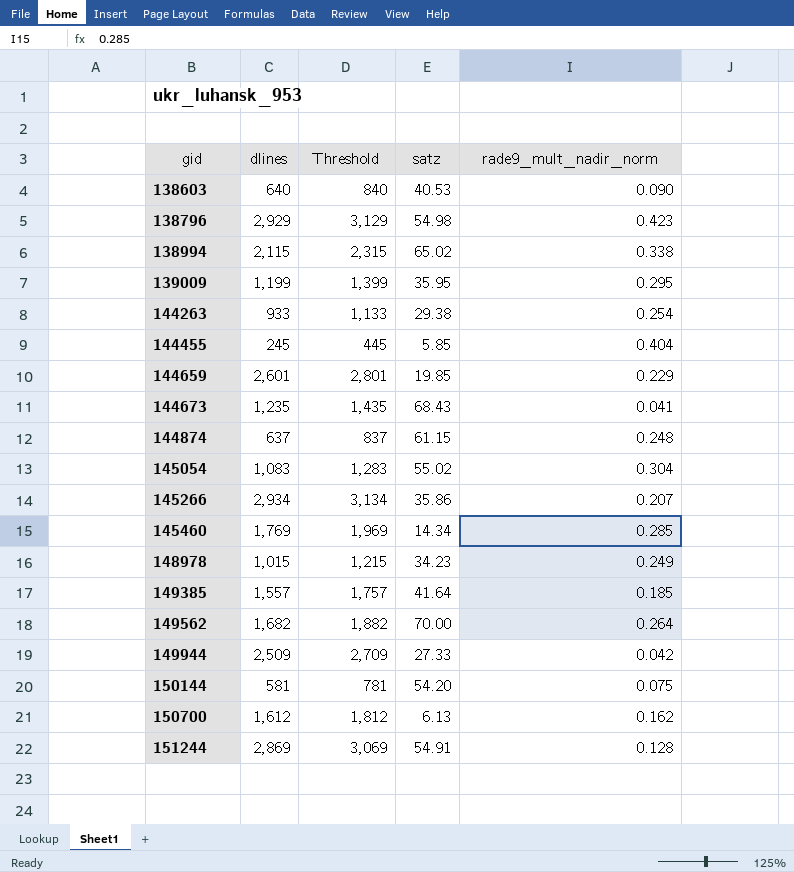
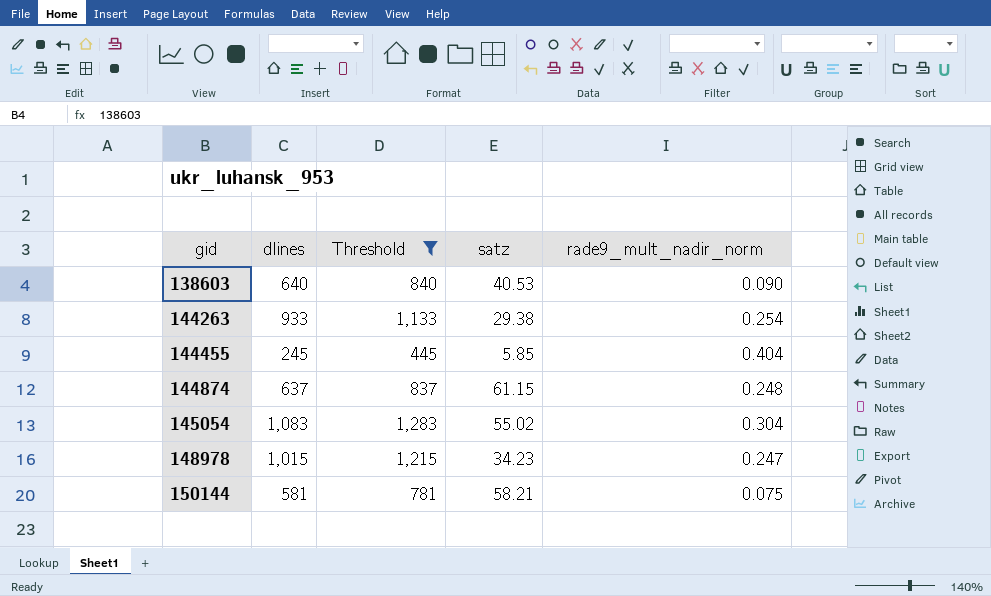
filter: none -> Threshold <= 1,283
148978 | rade9_mult_nadir_norm: 0.249 -> 0.247
150144 | satz: 54.20 -> 58.21

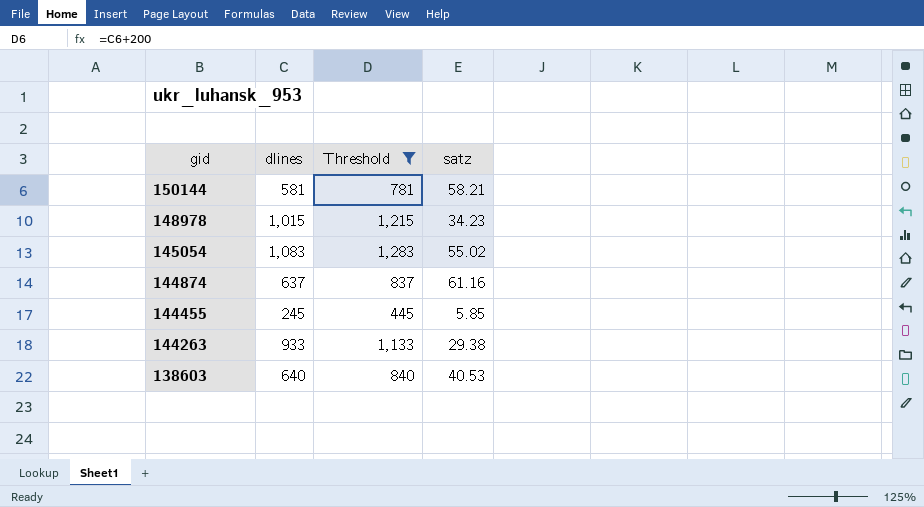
row order: gid ascending -> gid descending
column rade9_mult_nadir_norm | position: 5 -> none
144874 | satz: 61.15 -> 61.16

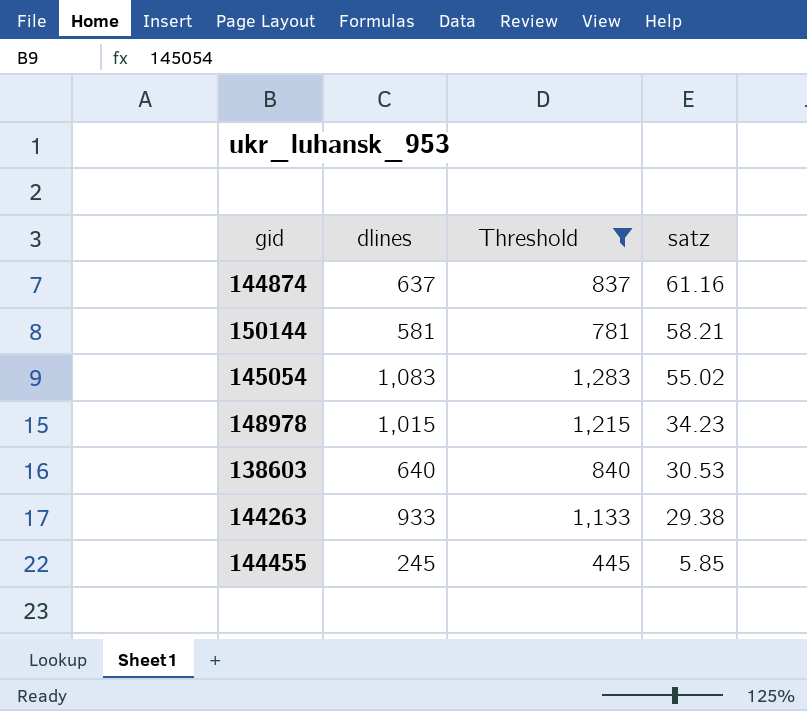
row order: gid descending -> satz descending
138603 | satz: 40.53 -> 30.53

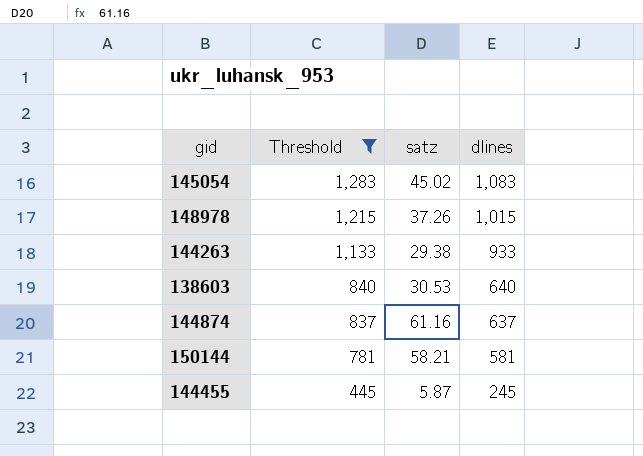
row order: satz descending -> Threshold descending
column dlines | position: 2 -> 4
145054 | satz: 55.02 -> 45.02
148978 | satz: 34.23 -> 37.26
144455 | satz: 5.85 -> 5.87

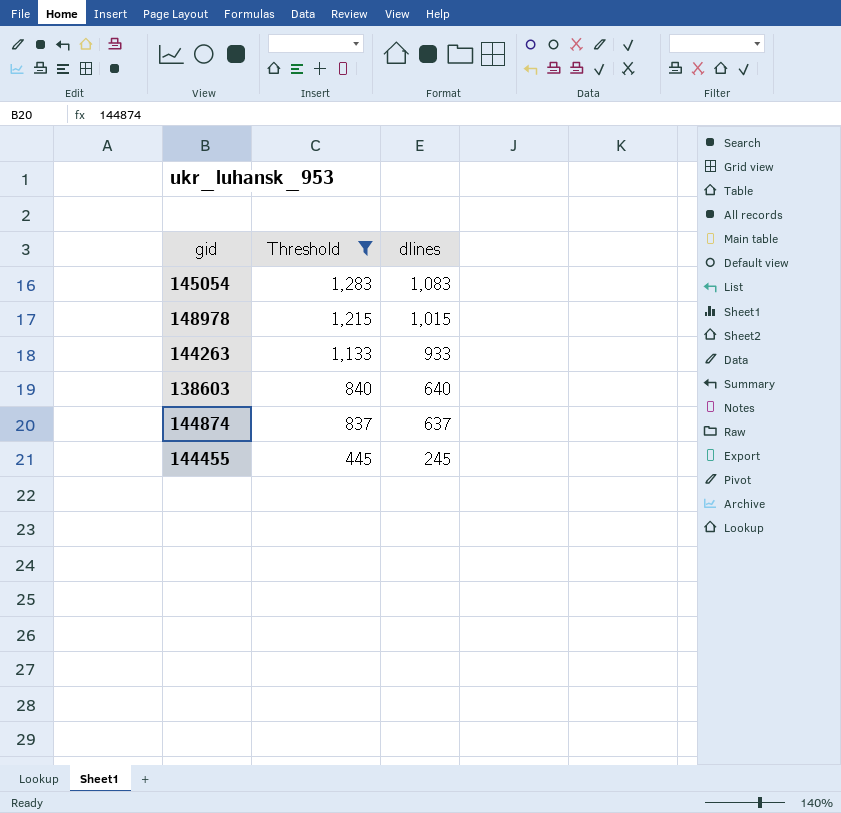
column satz | position: 3 -> none
row 150144: 781 | 58.21 | 581 -> none

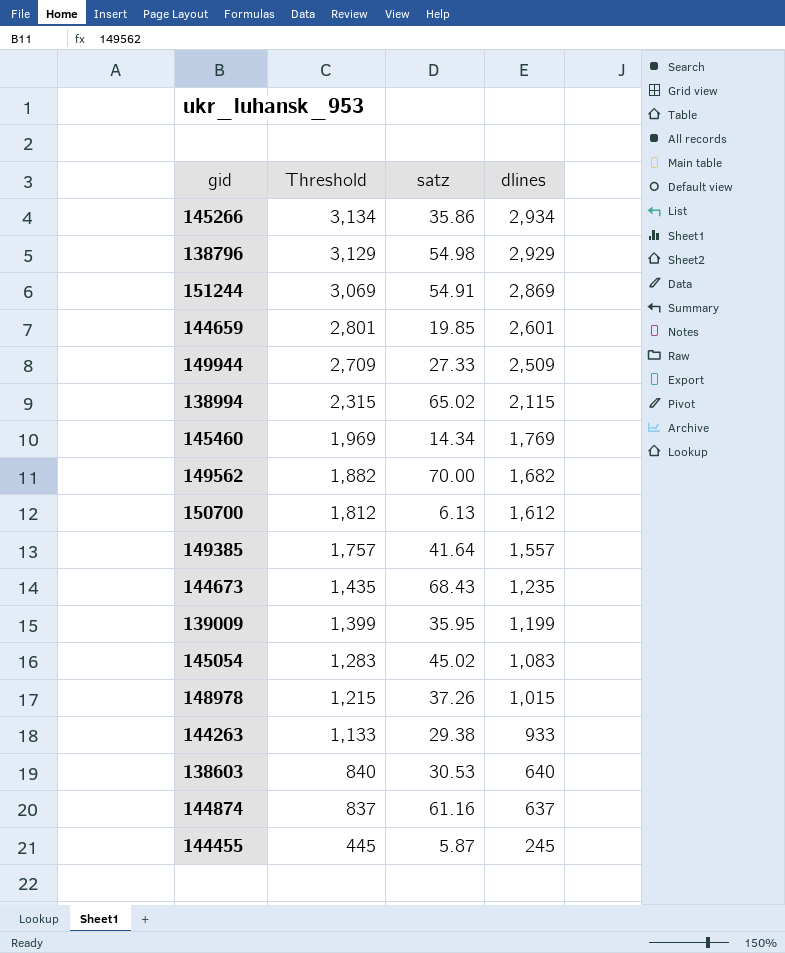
filter: Threshold <= 1,283 -> none
column satz | position: none -> 3

